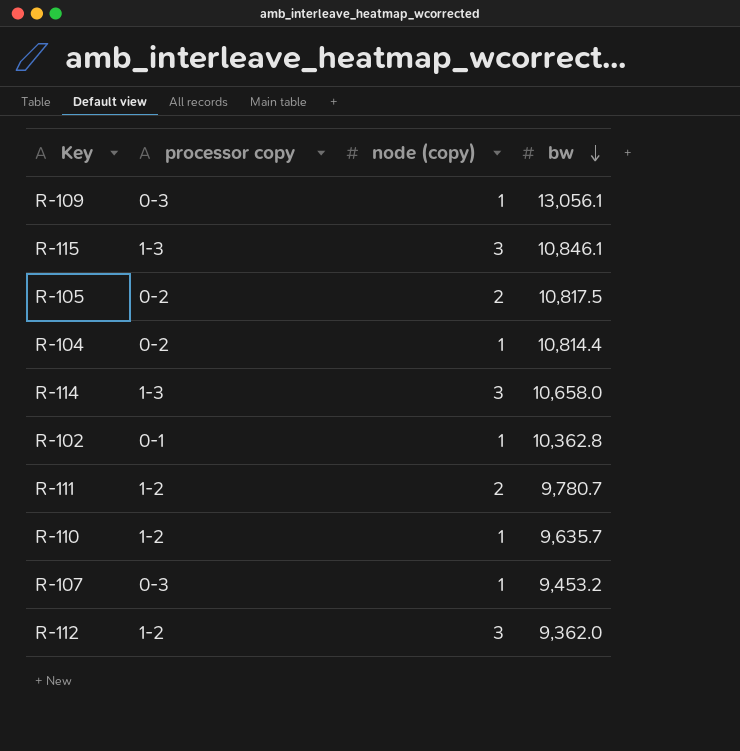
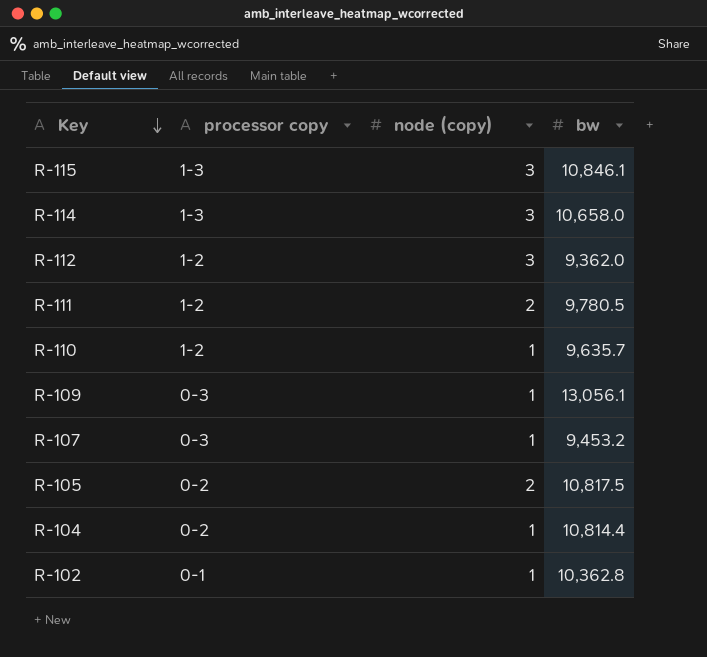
row order: bw descending -> Key descending
R-111 | bw: 9,780.7 -> 9,780.5

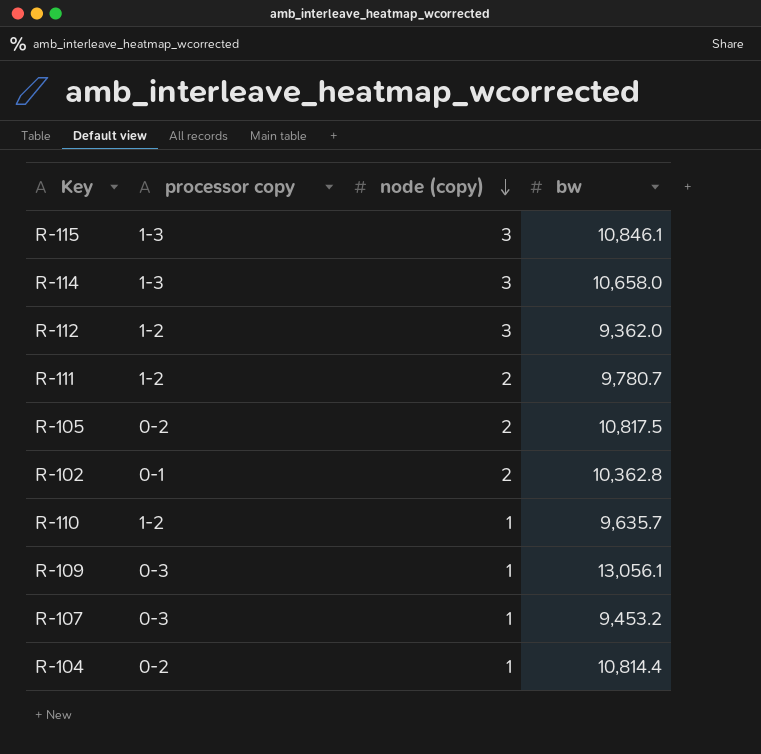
row order: Key descending -> node (copy) descending
R-111 | bw: 9,780.5 -> 9,780.7
R-102 | node (copy): 1 -> 2

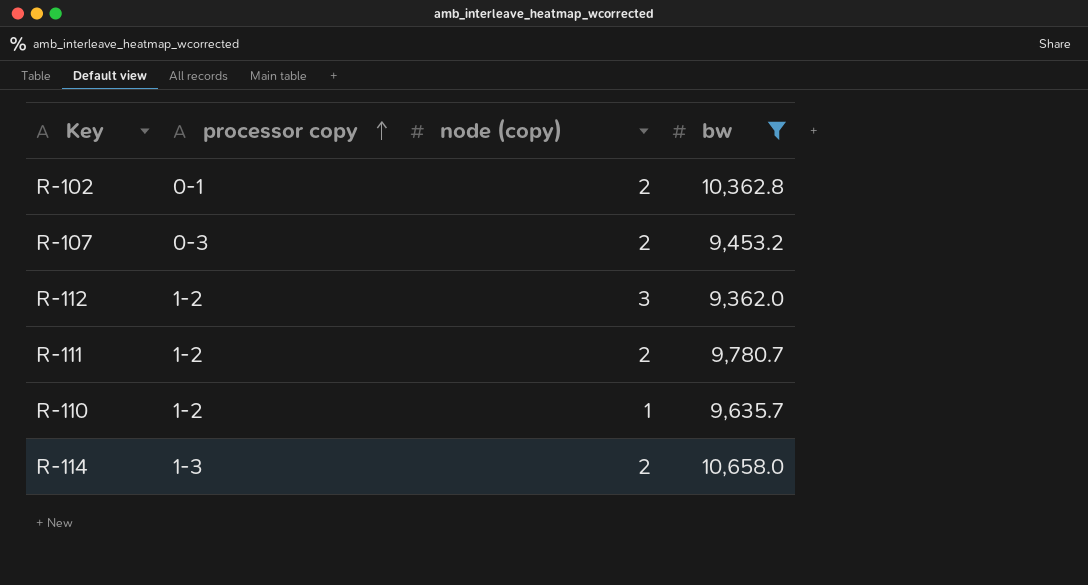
filter: none -> bw <= 10,658.0
row order: node (copy) descending -> processor copy ascending
R-107 | node (copy): 1 -> 2
R-114 | node (copy): 3 -> 2

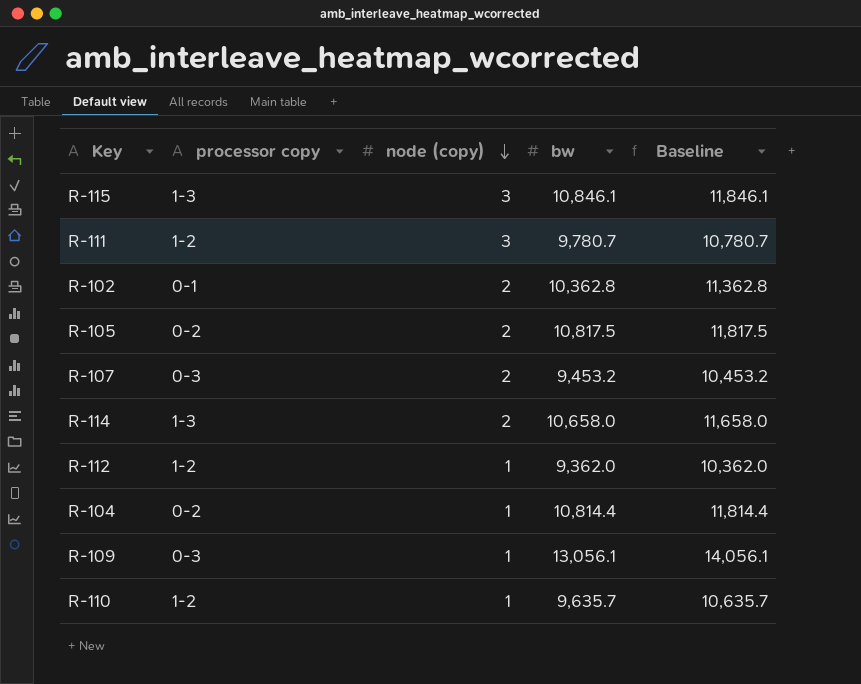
filter: bw <= 10,658.0 -> none
row order: processor copy ascending -> node (copy) descending
column Baseline | formula: none -> [bw] + 1000
R-111 | node (copy): 2 -> 3
R-112 | node (copy): 3 -> 1

